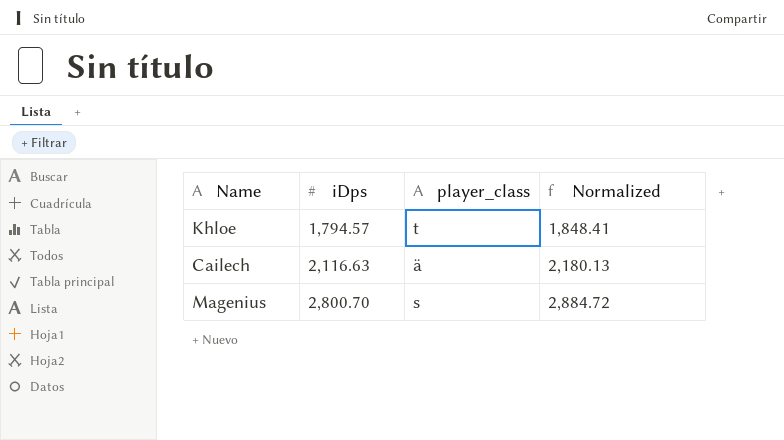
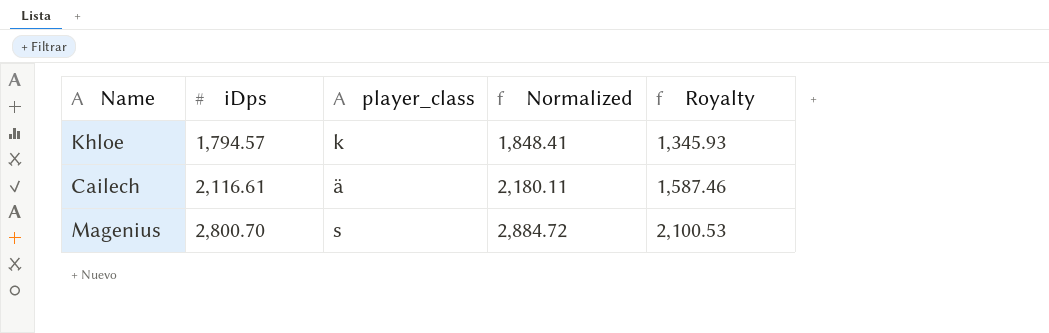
column Royalty | formula: none -> [iDps] * 0.75
Khloe | player_class: t -> k
Cailech | iDps: 2,116.63 -> 2,116.61
Cailech | Normalized: 2,180.13 -> 2,180.11

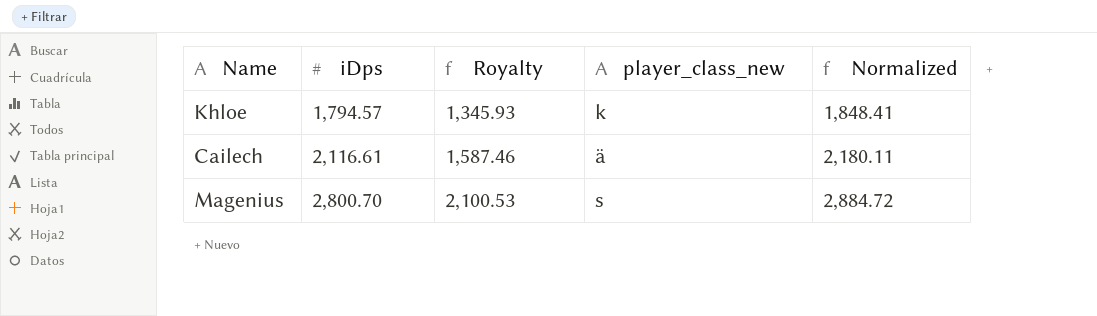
column Royalty | position: 5 -> 3
column name: player_class -> player_class_new

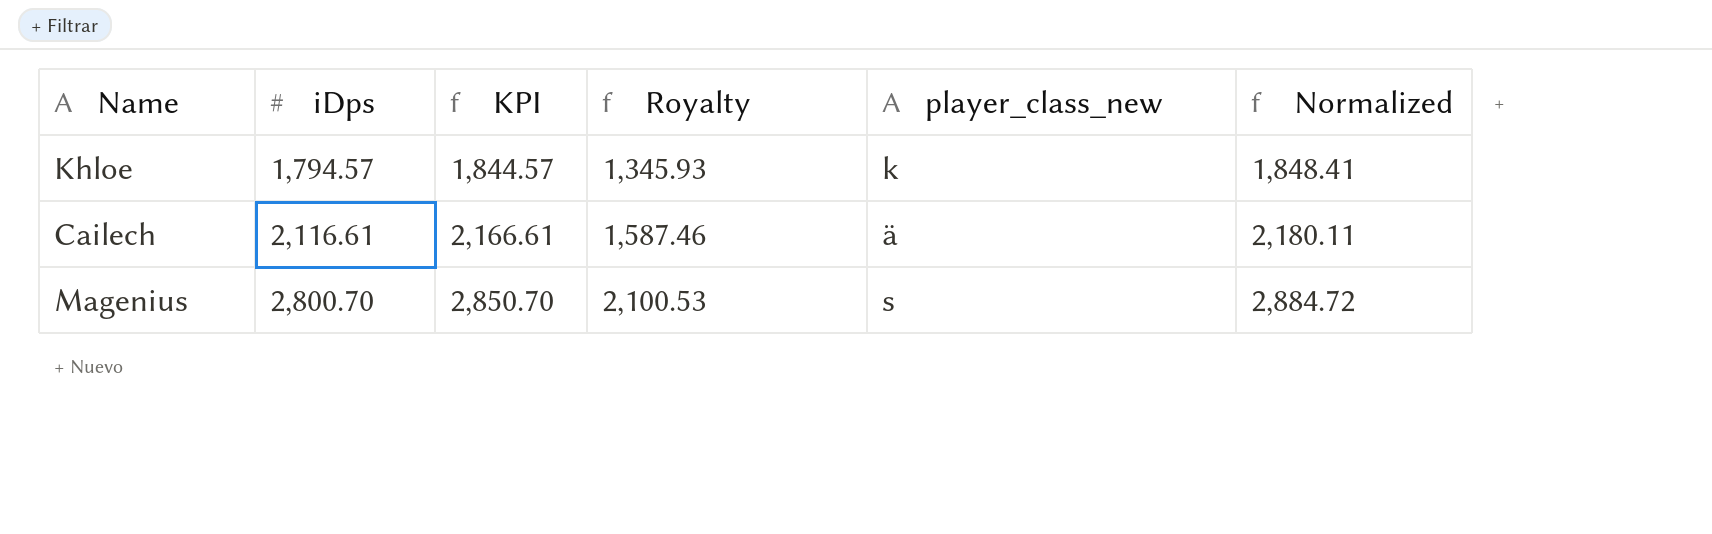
column KPI | formula: none -> [iDps] + 50

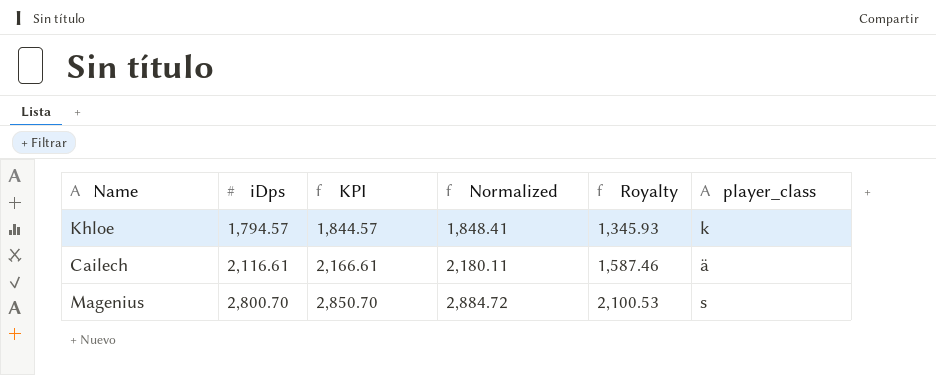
column Normalized | position: 6 -> 4
column name: player_class_new -> player_class

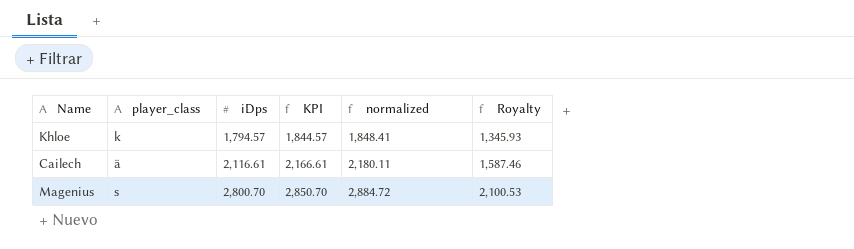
column player_class | position: 6 -> 2
column name: Normalized -> normalized

